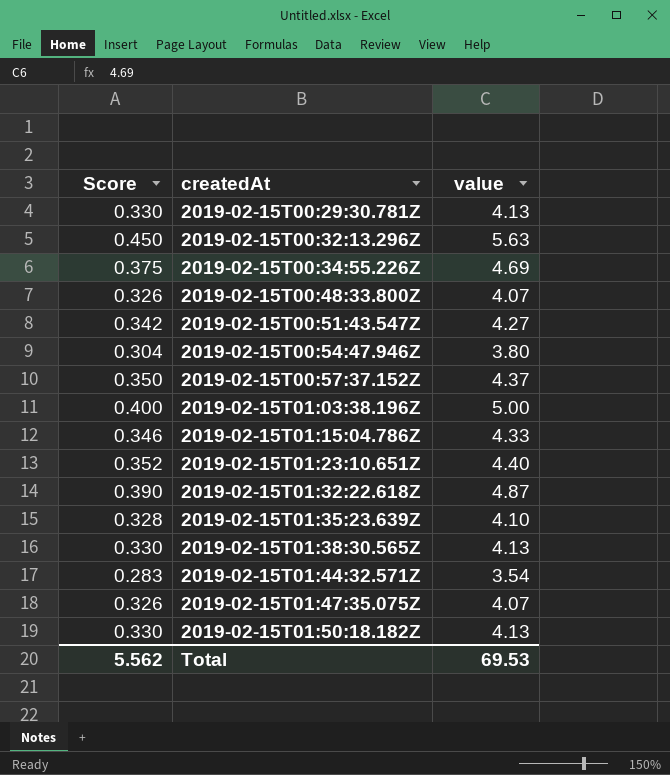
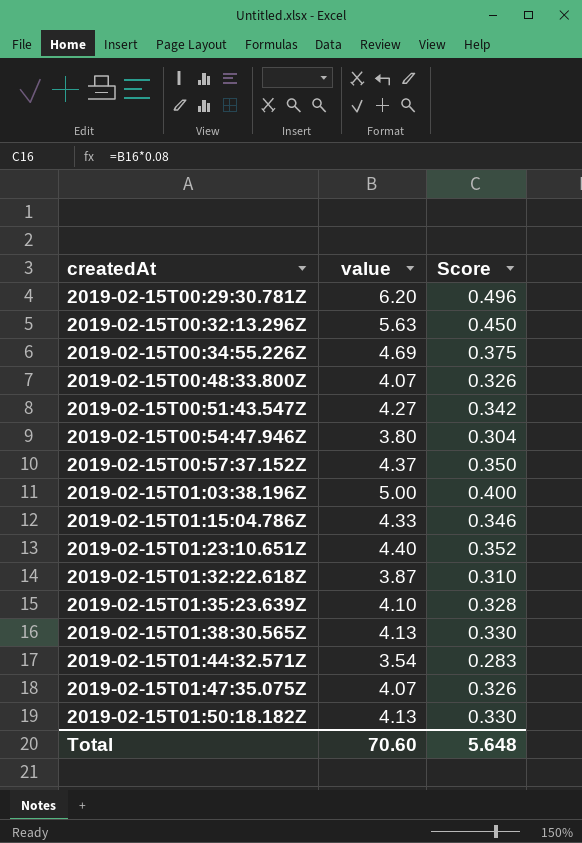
column Score | position: 1 -> 3
2019-02-15T00:29:30.781Z | value: 4.13 -> 6.20
2019-02-15T00:29:30.781Z | Score: 0.330 -> 0.496
2019-02-15T01:32:22.618Z | value: 4.87 -> 3.87
2019-02-15T01:32:22.618Z | Score: 0.390 -> 0.310
Total | value: 69.53 -> 70.60
Total | Score: 5.562 -> 5.648

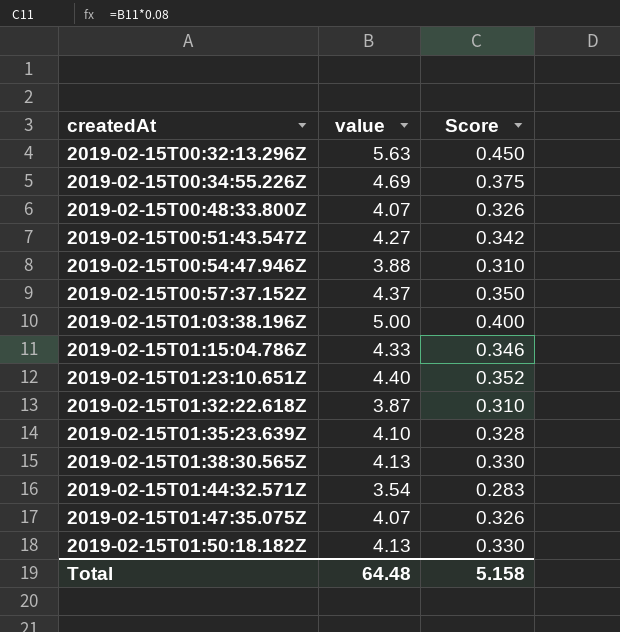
row 2019-02-15T00:29:30.781Z: 6.20 | 0.496 -> none
2019-02-15T00:54:47.946Z | value: 3.80 -> 3.88
2019-02-15T00:54:47.946Z | Score: 0.304 -> 0.310
Total | value: 70.60 -> 64.48
Total | Score: 5.648 -> 5.158

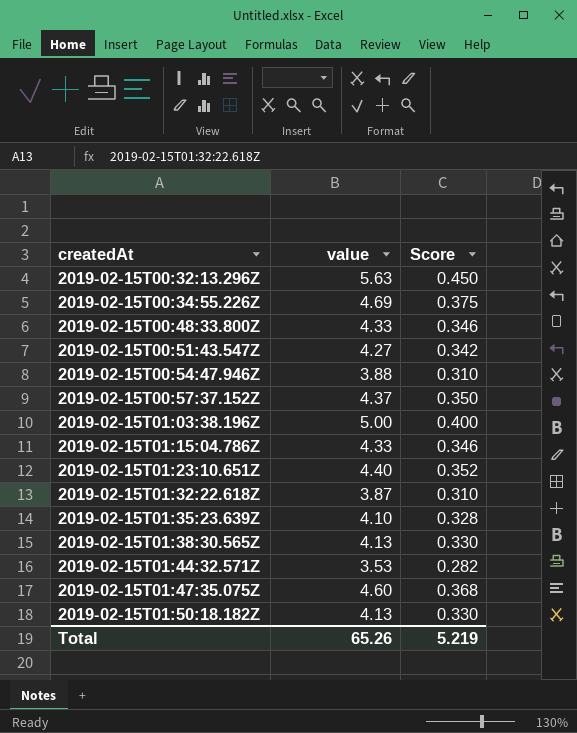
2019-02-15T00:48:33.800Z | value: 4.07 -> 4.33
2019-02-15T00:48:33.800Z | Score: 0.326 -> 0.346
2019-02-15T01:44:32.571Z | value: 3.54 -> 3.53
2019-02-15T01:44:32.571Z | Score: 0.283 -> 0.282
2019-02-15T01:47:35.075Z | value: 4.07 -> 4.60
2019-02-15T01:47:35.075Z | Score: 0.326 -> 0.368
Total | value: 64.48 -> 65.26
Total | Score: 5.158 -> 5.219

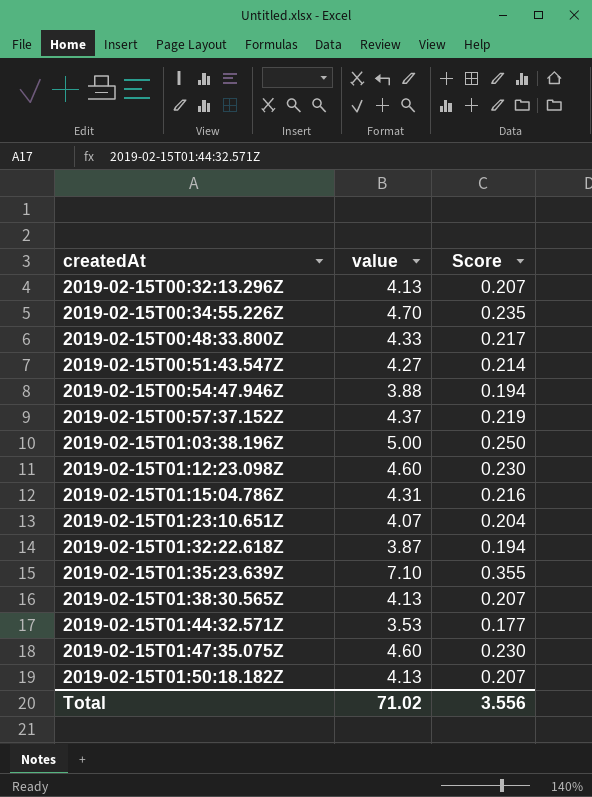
column Score | formula: [value] * 0.08 -> [value] * 0.05
2019-02-15T00:32:13.296Z | value: 5.63 -> 4.13
2019-02-15T00:34:55.226Z | value: 4.69 -> 4.70
row 2019-02-15T01:12:23.098Z: none -> 4.60 | 0.230
2019-02-15T01:15:04.786Z | value: 4.33 -> 4.31
2019-02-15T01:23:10.651Z | value: 4.40 -> 4.07
2019-02-15T01:35:23.639Z | value: 4.10 -> 7.10
Total | value: 65.26 -> 71.02
Total | Score: 5.219 -> 3.556

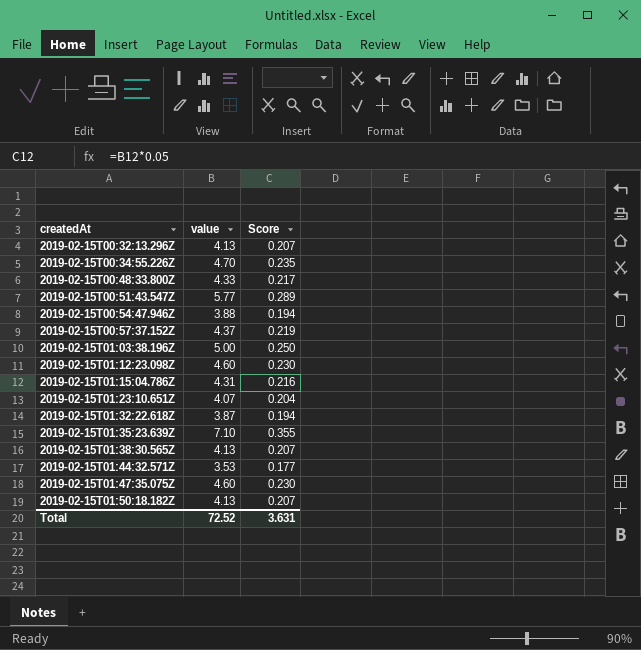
2019-02-15T00:51:43.547Z | value: 4.27 -> 5.77
2019-02-15T00:51:43.547Z | Score: 0.214 -> 0.289
Total | value: 71.02 -> 72.52
Total | Score: 3.556 -> 3.631

